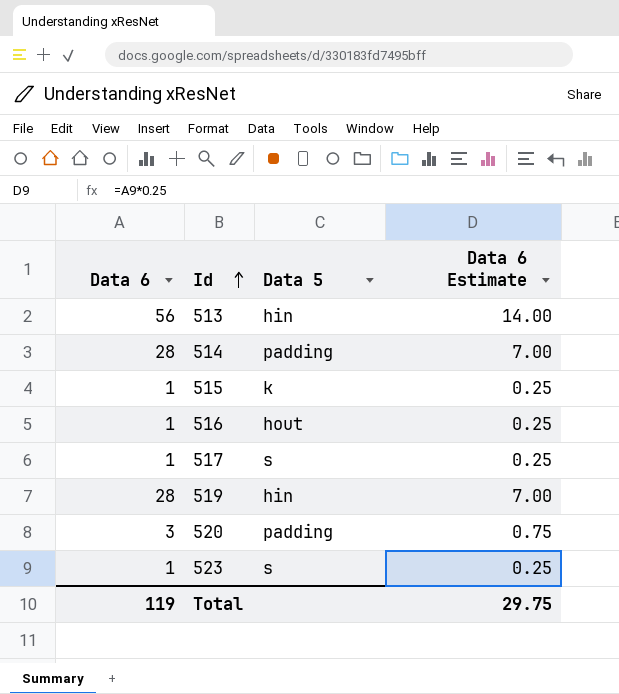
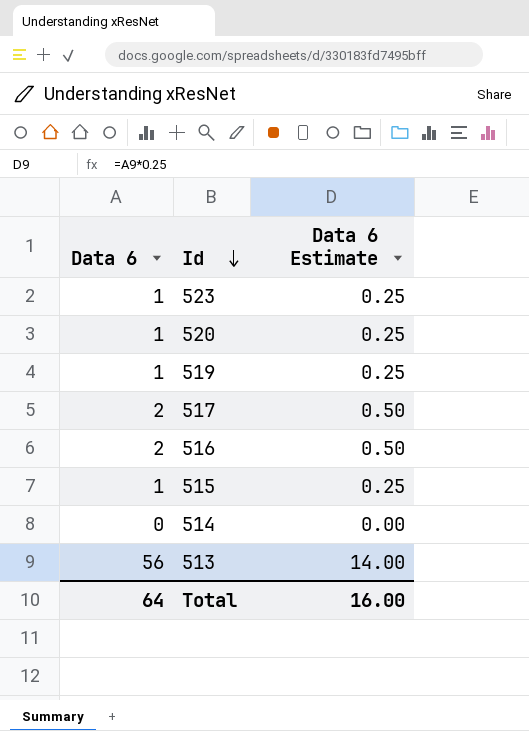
row order: Id ascending -> Id descending
column Data 5 | position: 3 -> none
520 | Data 6: 3 -> 1
520 | Data 6 Estimate: 0.75 -> 0.25
519 | Data 6: 28 -> 1
519 | Data 6 Estimate: 7.00 -> 0.25
517 | Data 6: 1 -> 2
517 | Data 6 Estimate: 0.25 -> 0.50
516 | Data 6: 1 -> 2
516 | Data 6 Estimate: 0.25 -> 0.50
514 | Data 6: 28 -> 0
514 | Data 6 Estimate: 7.00 -> 0.00
Total | Data 6: 119 -> 64
Total | Data 6 Estimate: 29.75 -> 16.00

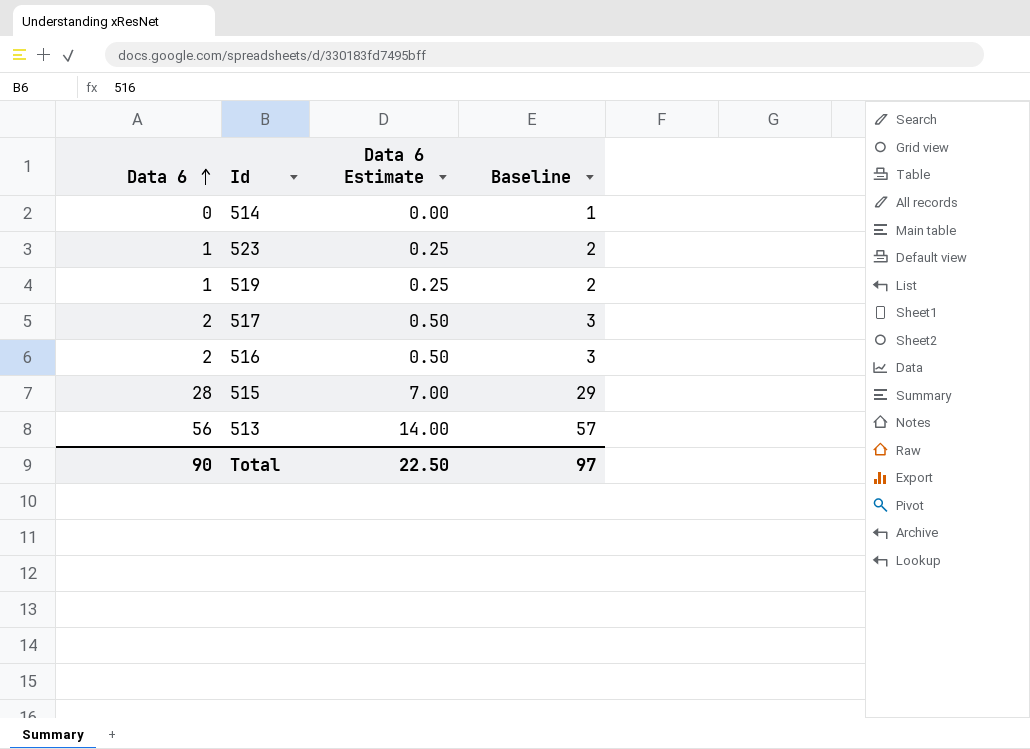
row order: Id descending -> Data 6 ascending
column Baseline | formula: none -> [Data 6] + 1
row 520: 1 | 0.25 -> none
515 | Data 6: 1 -> 28
515 | Data 6 Estimate: 0.25 -> 7.00
Total | Data 6: 64 -> 90
Total | Data 6 Estimate: 16.00 -> 22.50

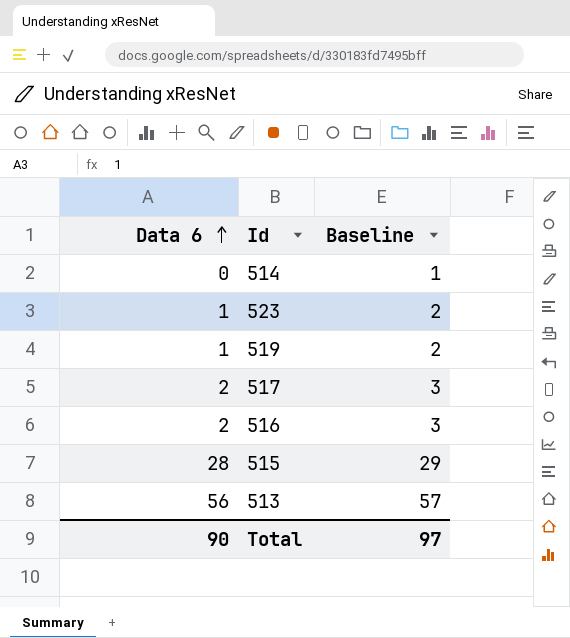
column Data 6 Estimate | formula: [Data 6] * 0.25 -> none

